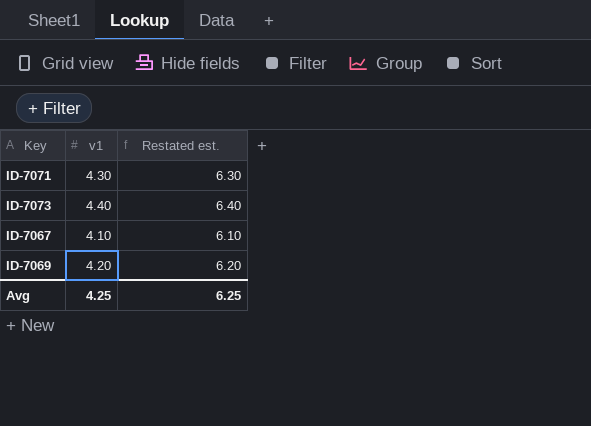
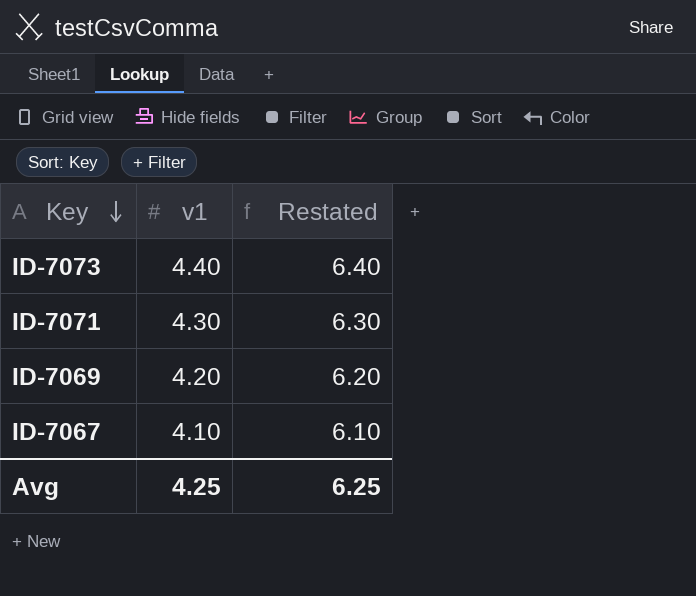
row order: none -> Key descending
column name: Restated est. -> Restated

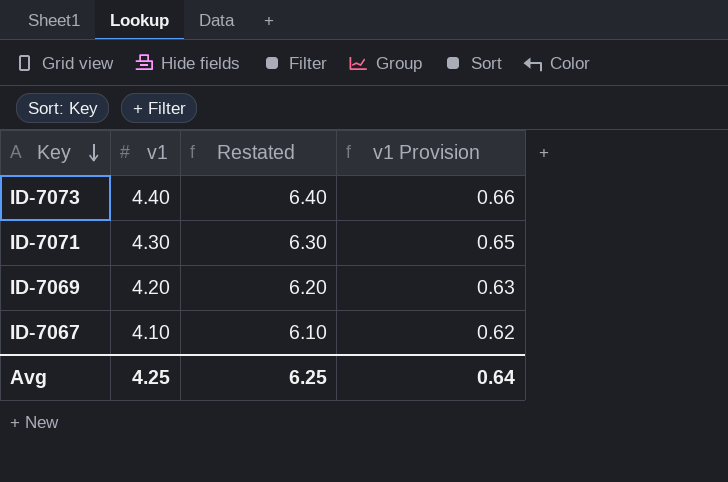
column v1 Provision | formula: none -> [v1] * 0.15

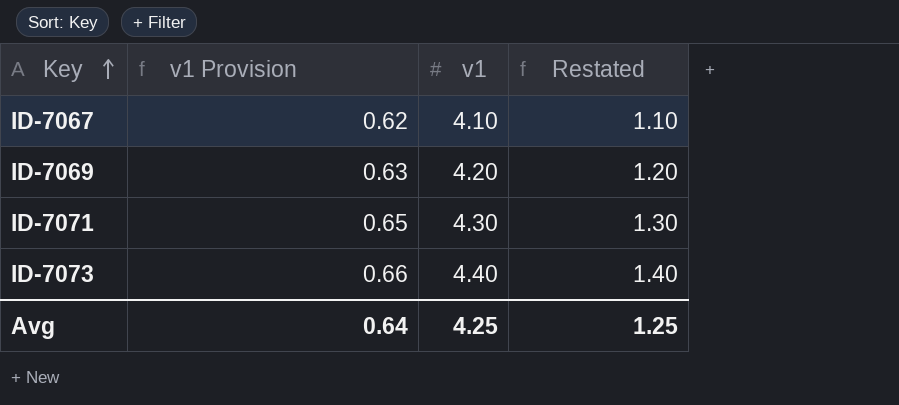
row order: Key descending -> Key ascending
column v1 Provision | position: 4 -> 2
column Restated | formula: [v1] + 2 -> [v1] - 3
Avg | Restated: 6.25 -> 1.25

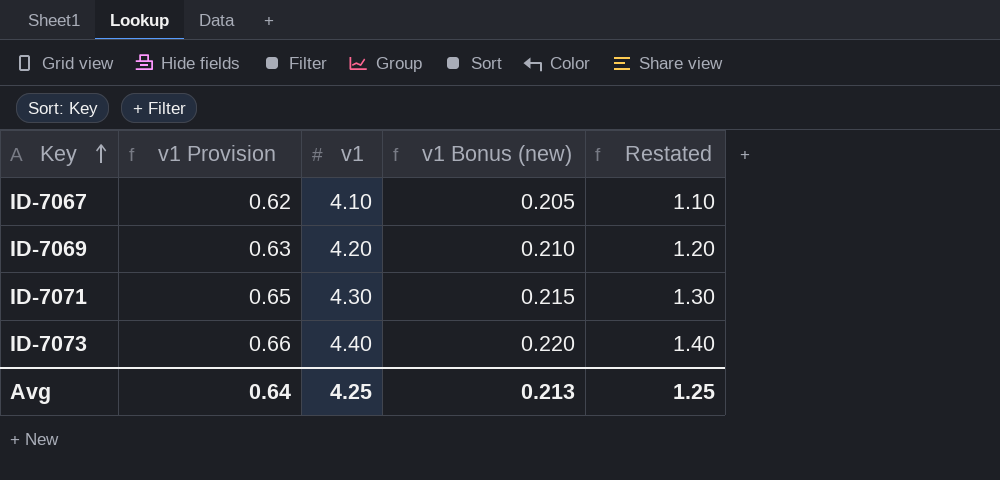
column v1 Bonus (new) | formula: none -> [v1] * 0.05

